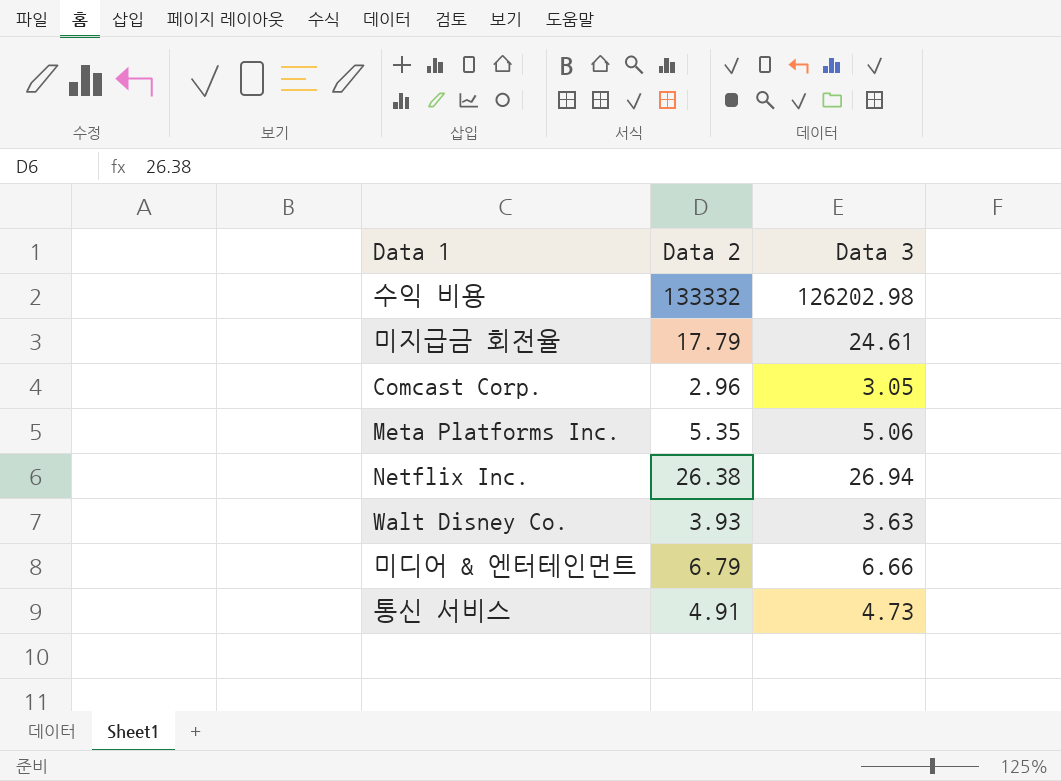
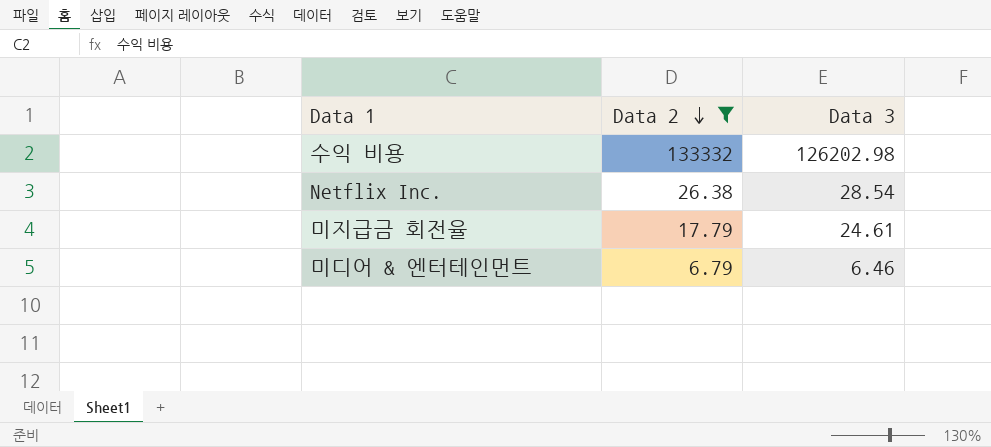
filter: none -> Data 2 >= 6.79
row order: none -> Data 2 descending
Netflix Inc. | Data 3: 26.94 -> 28.54
미디어 & 엔터테인먼트 | Data 3: 6.66 -> 6.46

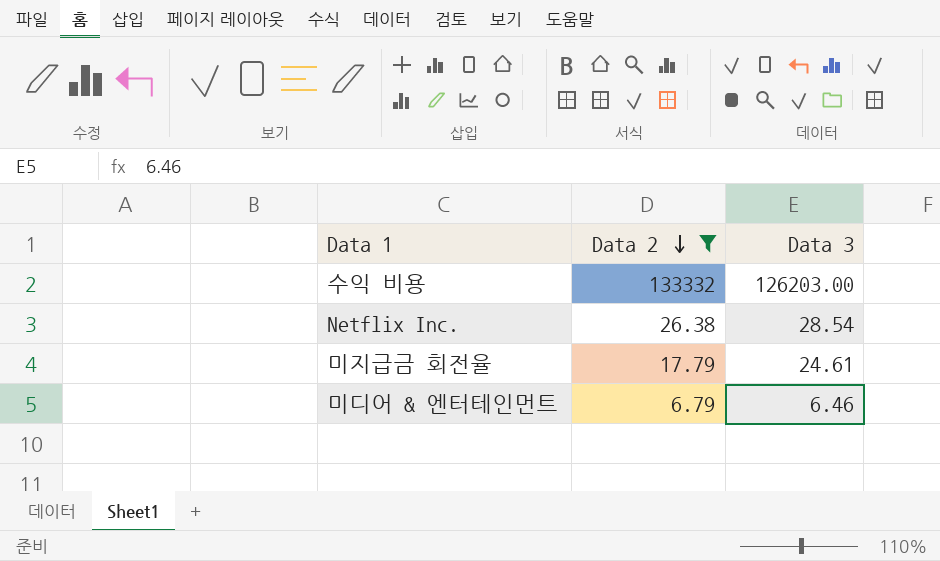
수익 비용 | Data 3: 126202.98 -> 126203.00

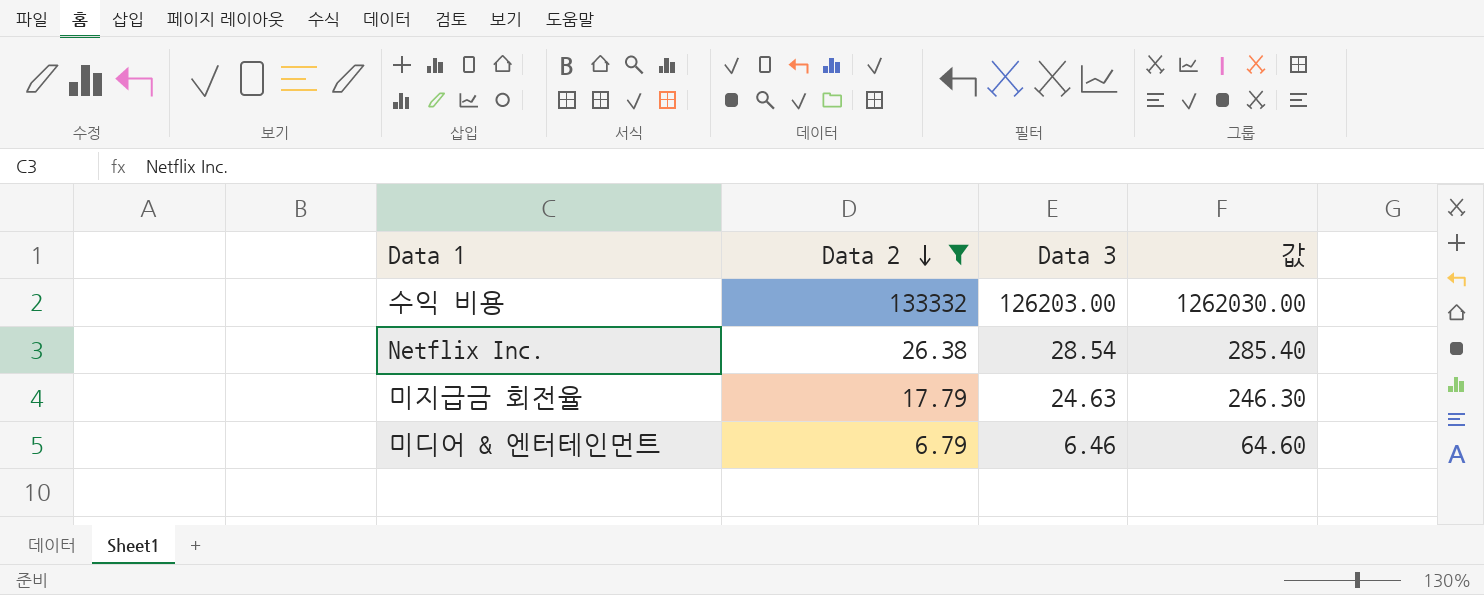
column 값 | formula: none -> [Data 3] * 10
미지급금 회전율 | Data 3: 24.61 -> 24.63

